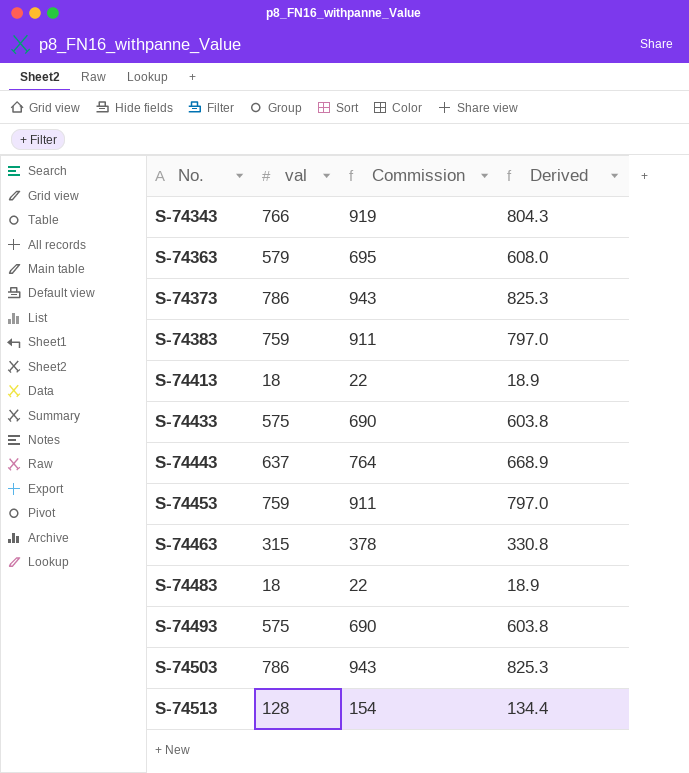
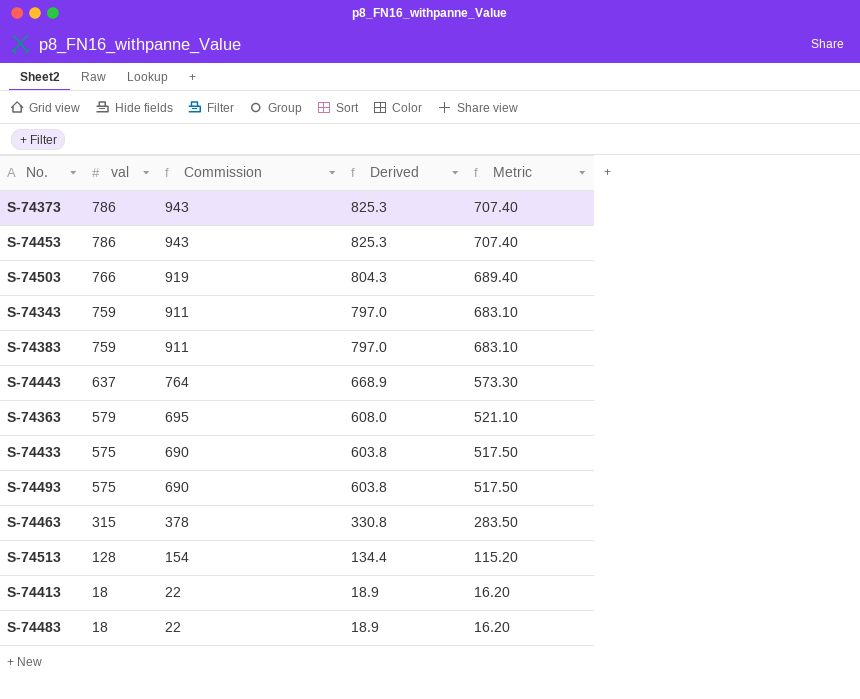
row order: No. ascending -> val descending
column Metric | formula: none -> [val] * 0.9
S-74453 | val: 759 -> 786
S-74453 | Commission: 911 -> 943
S-74453 | Derived: 797.0 -> 825.3
S-74503 | val: 786 -> 766
S-74503 | Commission: 943 -> 919
S-74503 | Derived: 825.3 -> 804.3
S-74343 | val: 766 -> 759
S-74343 | Commission: 919 -> 911
S-74343 | Derived: 804.3 -> 797.0

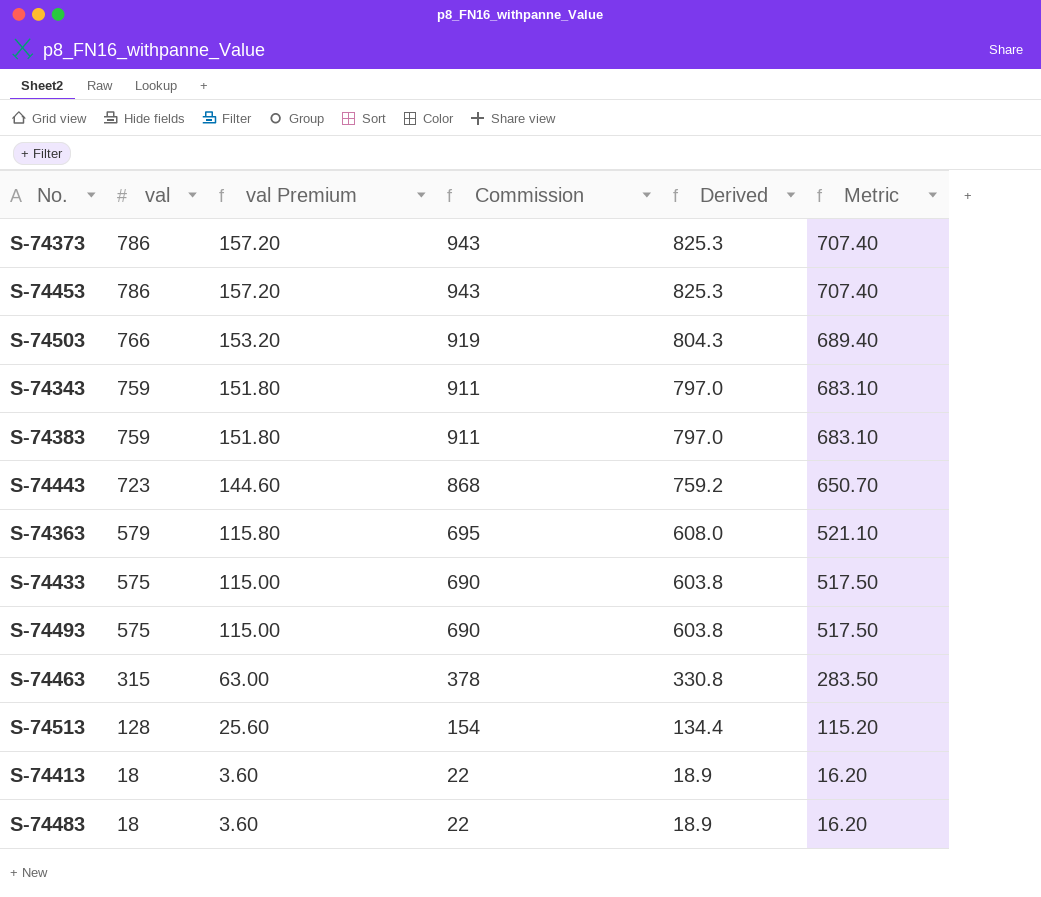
column val Premium | formula: none -> [val] * 0.2
S-74443 | val: 637 -> 723
S-74443 | Commission: 764 -> 868
S-74443 | Derived: 668.9 -> 759.2
S-74443 | Metric: 573.30 -> 650.70

